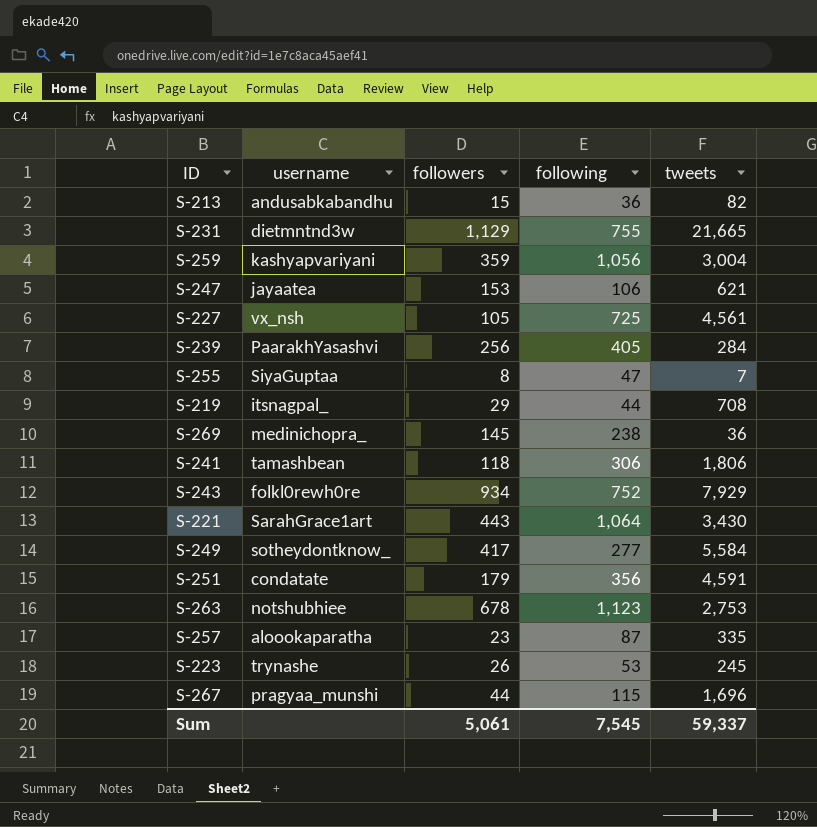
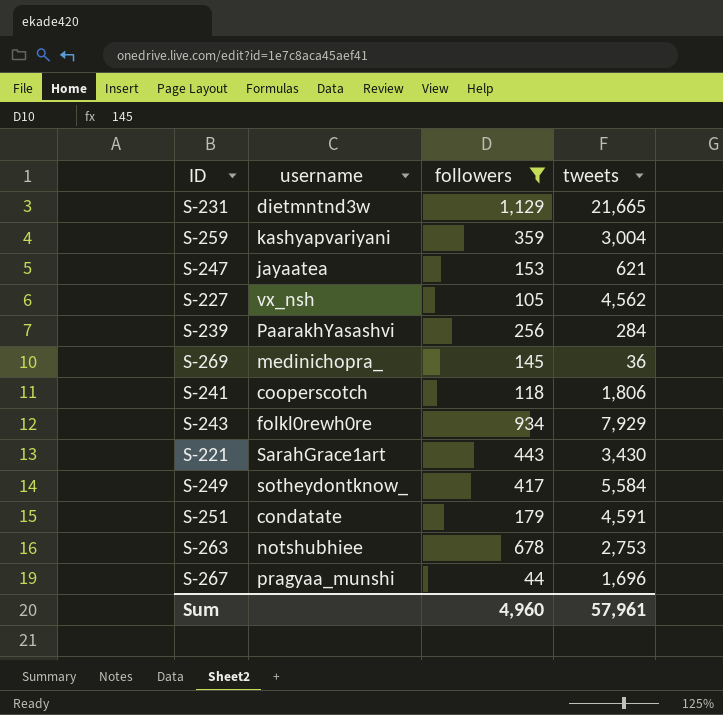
filter: none -> followers >= 44
column following | position: 4 -> none
S-227 | tweets: 4,561 -> 4,562
S-241 | username: tamashbean -> cooperscotch
Sum | followers: 5,061 -> 4,960
Sum | tweets: 59,337 -> 57,961

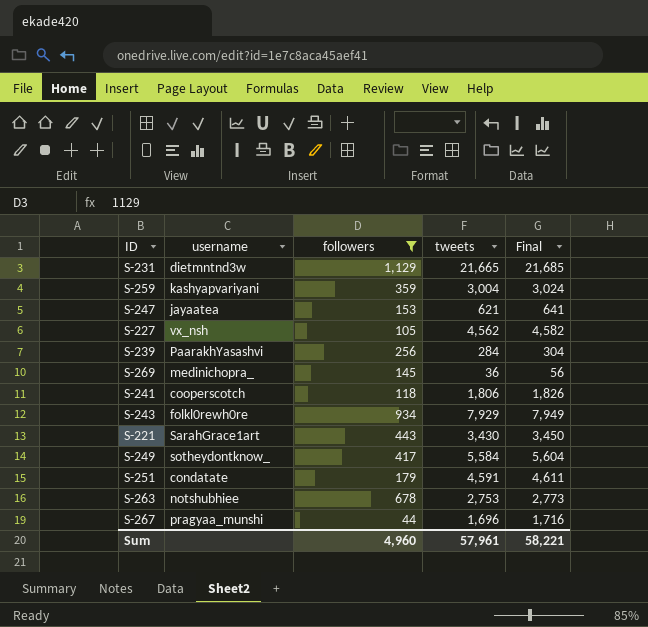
column Final | formula: none -> [tweets] + 20

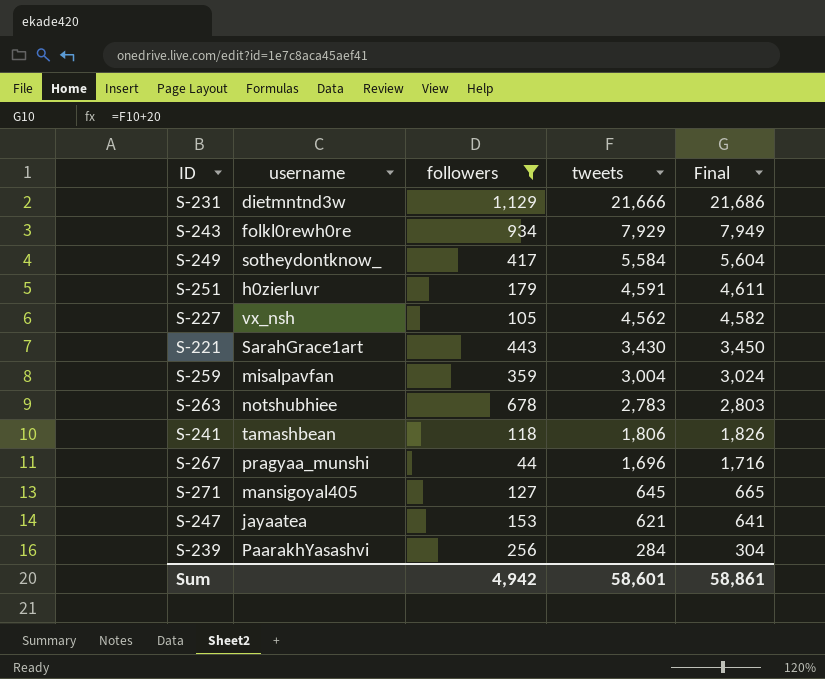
row order: none -> tweets descending
row S-269: medinichopra_ | 145 | 36 | 56 -> none
S-231 | tweets: 21,665 -> 21,666
S-231 | Final: 21,685 -> 21,686
S-251 | username: condatate -> h0zierluvr
S-259 | username: kashyapvariyani -> misalpavfan
S-263 | tweets: 2,753 -> 2,783
S-263 | Final: 2,773 -> 2,803
S-241 | username: cooperscotch -> tamashbean
row S-271: none -> mansigoyal405 | 127 | 645 | 665
Sum | followers: 4,960 -> 4,942
Sum | tweets: 57,961 -> 58,601
Sum | Final: 58,221 -> 58,861

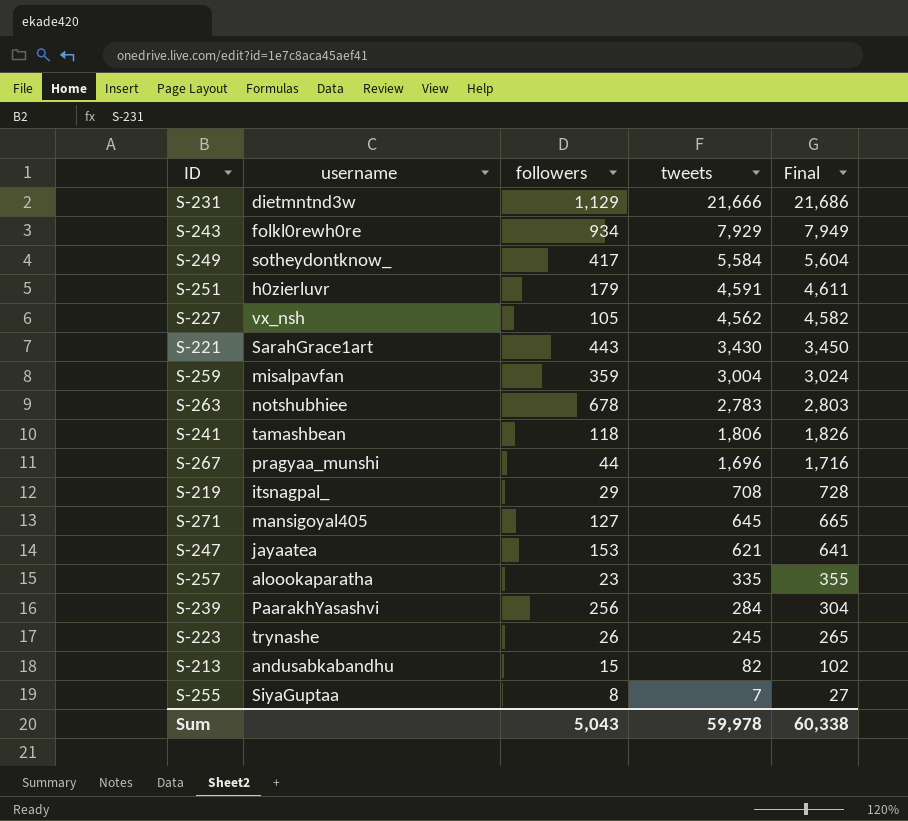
filter: followers >= 44 -> none
Sum | followers: 4,942 -> 5,043
Sum | tweets: 58,601 -> 59,978
Sum | Final: 58,861 -> 60,338

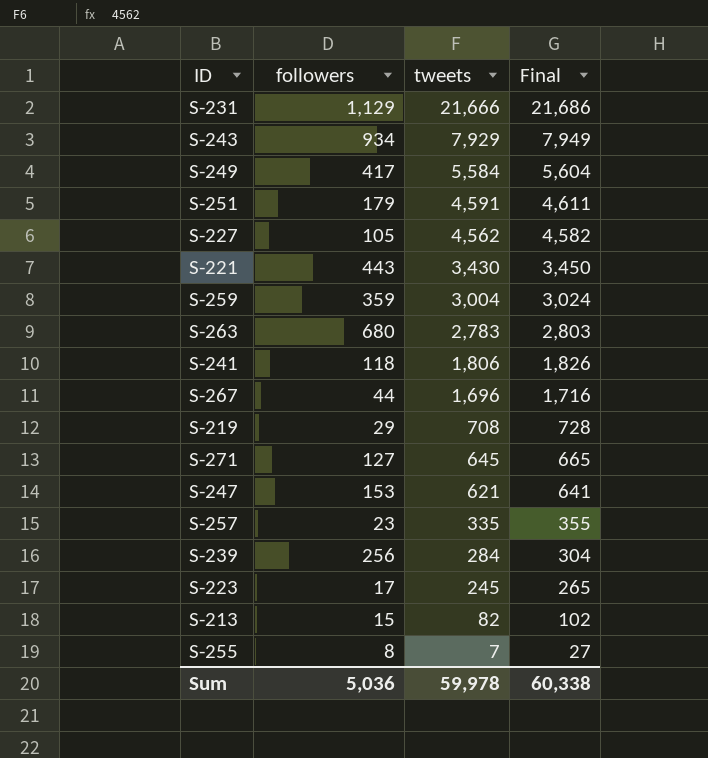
column username | position: 2 -> none
S-263 | followers: 678 -> 680
S-223 | followers: 26 -> 17
Sum | followers: 5,043 -> 5,036

